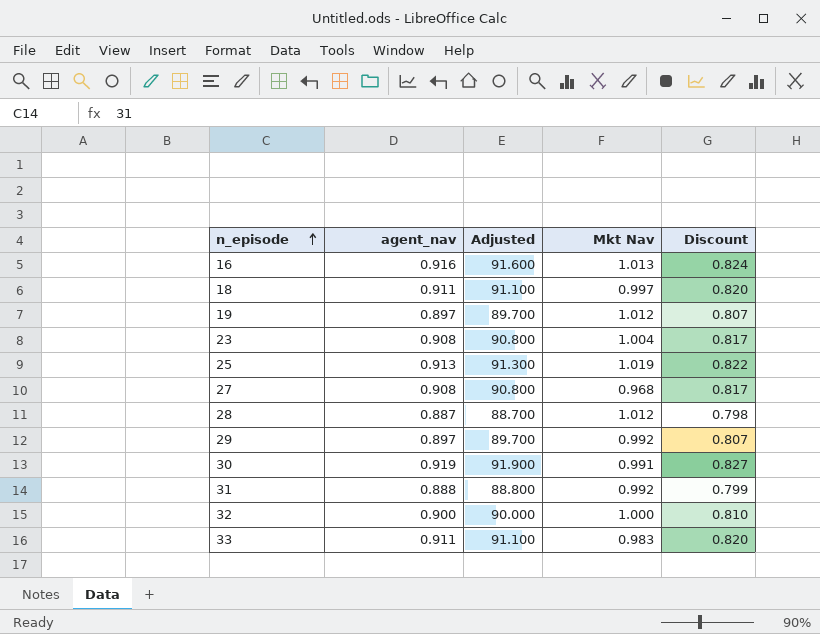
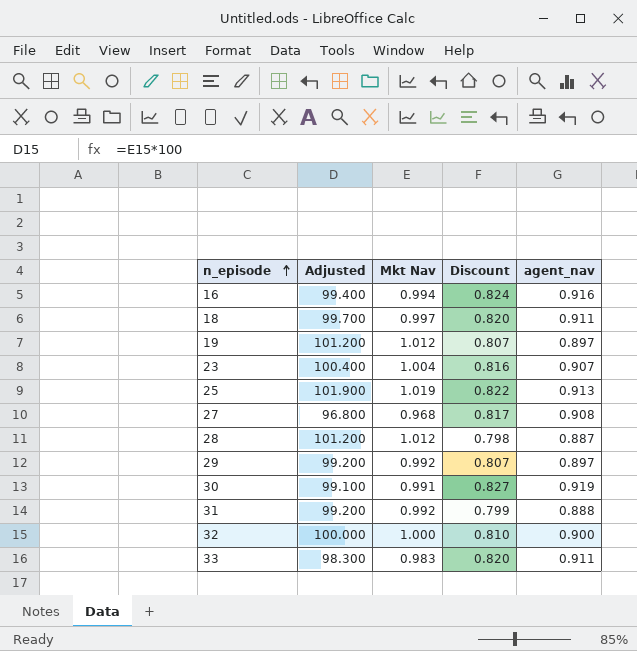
column Adjusted | formula: [agent_nav] * 100 -> [Mkt Nav] * 100
column agent_nav | position: 2 -> 5
16 | Mkt Nav: 1.013 -> 0.994
23 | Discount: 0.817 -> 0.816
23 | agent_nav: 0.908 -> 0.907

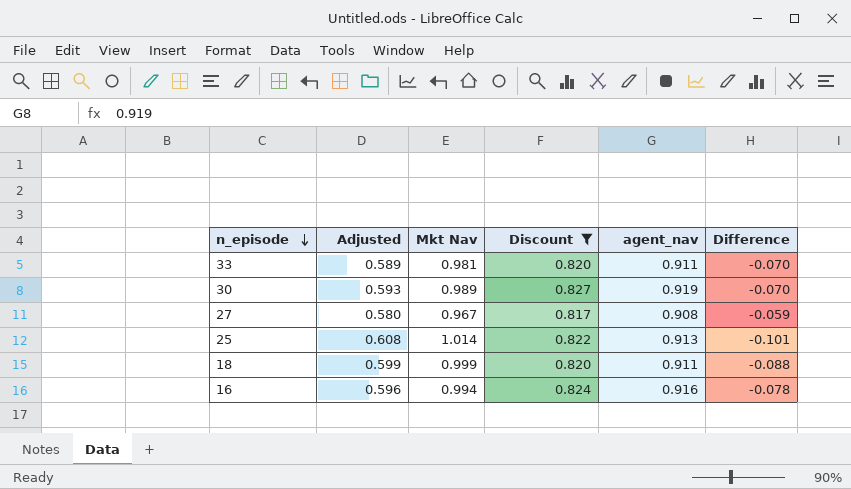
filter: none -> Discount >= 0.817
row order: n_episode ascending -> n_episode descending
column Adjusted | formula: [Mkt Nav] * 100 -> [Mkt Nav] * 0.6
column Difference | formula: none -> [agent_nav] - [Mkt Nav]
33 | Mkt Nav: 0.983 -> 0.981
30 | Mkt Nav: 0.991 -> 0.989
27 | Mkt Nav: 0.968 -> 0.967
25 | Mkt Nav: 1.019 -> 1.014
18 | Mkt Nav: 0.997 -> 0.999

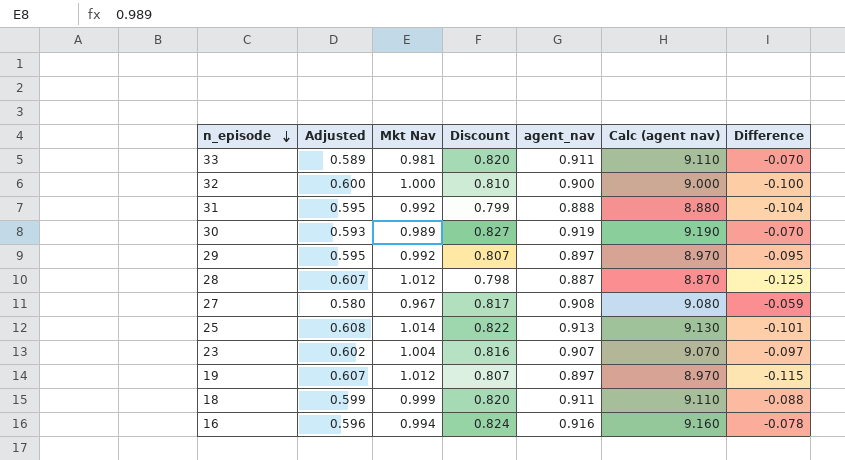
filter: Discount >= 0.817 -> none
column Calc (agent nav) | formula: none -> [agent_nav] * 10

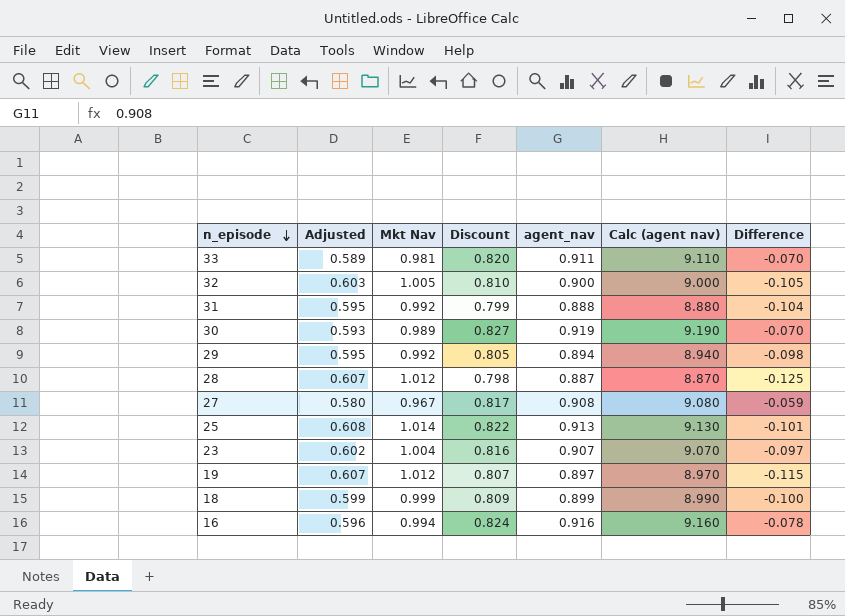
32 | Adjusted: 0.600 -> 0.603
32 | Mkt Nav: 1.000 -> 1.005
32 | Difference: -0.100 -> -0.105
29 | Discount: 0.807 -> 0.805
29 | agent_nav: 0.897 -> 0.894
29 | Calc (agent nav): 8.970 -> 8.940
29 | Difference: -0.095 -> -0.098
18 | Discount: 0.820 -> 0.809
18 | agent_nav: 0.911 -> 0.899
18 | Calc (agent nav): 9.110 -> 8.990
18 | Difference: -0.088 -> -0.100

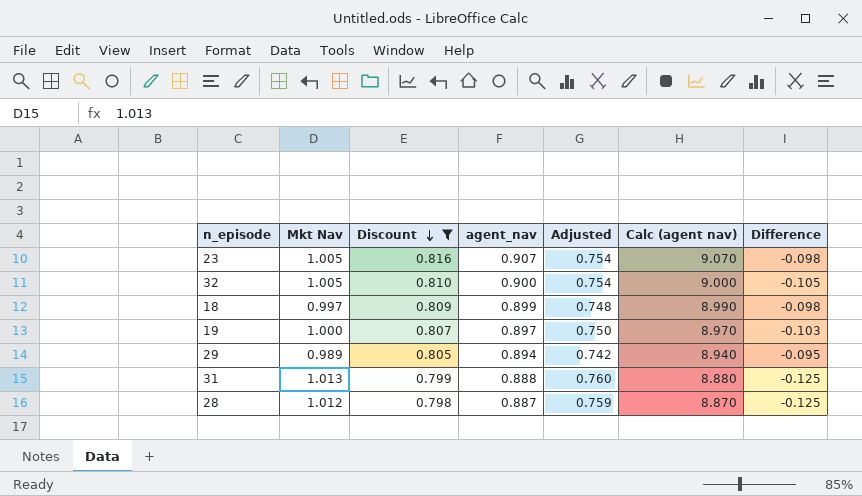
filter: none -> Discount <= 0.816
row order: n_episode descending -> Discount descending
column Adjusted | formula: [Mkt Nav] * 0.6 -> [Mkt Nav] * 0.75
column Adjusted | position: 2 -> 5
23 | Mkt Nav: 1.004 -> 1.005
23 | Difference: -0.097 -> -0.098
18 | Mkt Nav: 0.999 -> 0.997
18 | Difference: -0.100 -> -0.098
19 | Mkt Nav: 1.012 -> 1.000
19 | Difference: -0.115 -> -0.103
29 | Mkt Nav: 0.992 -> 0.989
29 | Difference: -0.098 -> -0.095
31 | Mkt Nav: 0.992 -> 1.013
31 | Difference: -0.104 -> -0.125

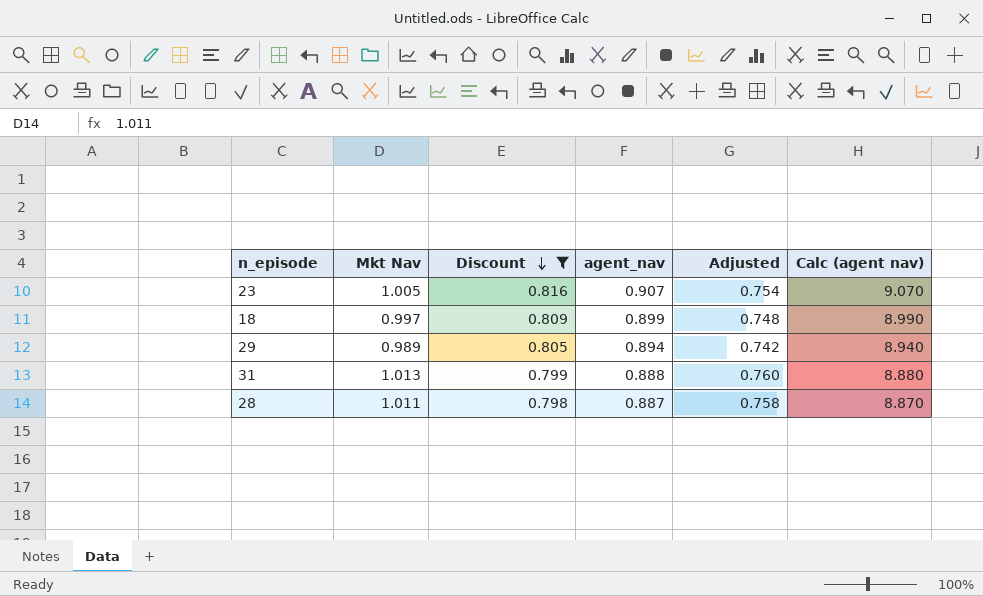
column Difference | formula: [agent_nav] - [Mkt Nav] -> none
row 32: 1.005 | 0.810 | 0.900 | 0.754 | 9.000 | -0.105 -> none
row 19: 1.000 | 0.807 | 0.897 | 0.750 | 8.970 | -0.103 -> none
28 | Mkt Nav: 1.012 -> 1.011
28 | Adjusted: 0.759 -> 0.758

